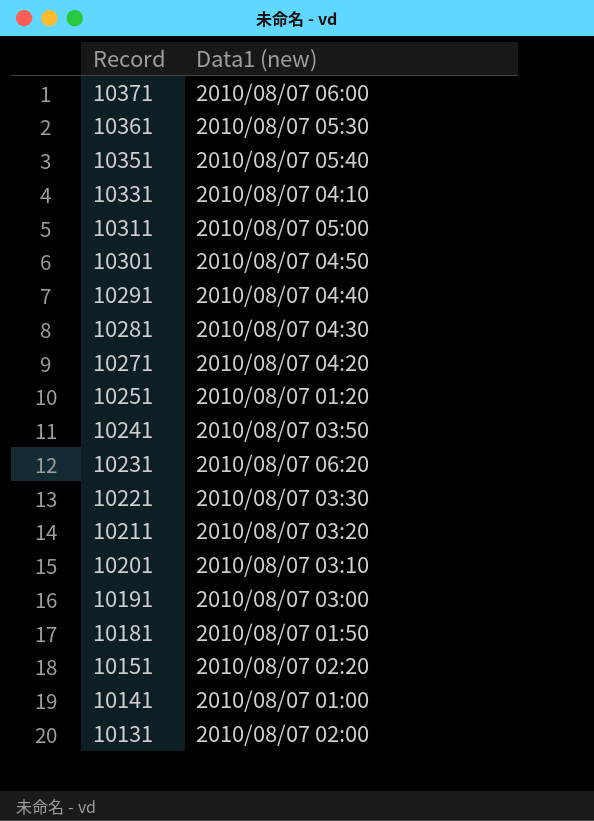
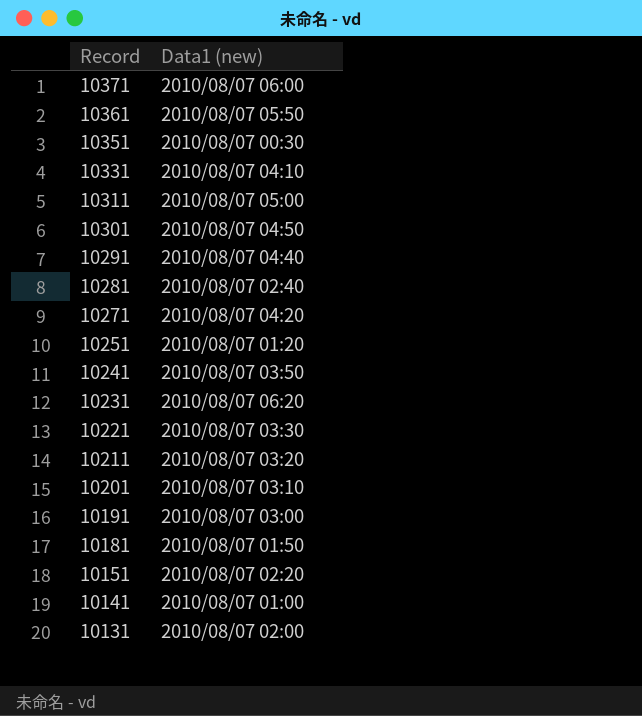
10361 | Data1 (new): 2010/08/07 05:30 -> 2010/08/07 05:50
10351 | Data1 (new): 2010/08/07 05:40 -> 2010/08/07 00:30
10281 | Data1 (new): 2010/08/07 04:30 -> 2010/08/07 02:40

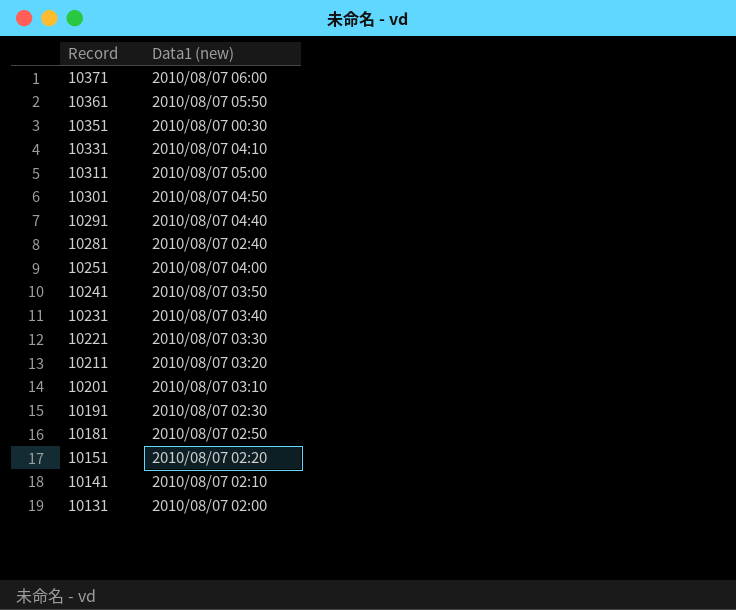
row 10271: 2010/08/07 04:20 -> none
10251 | Data1 (new): 2010/08/07 01:20 -> 2010/08/07 04:00
10231 | Data1 (new): 2010/08/07 06:20 -> 2010/08/07 03:40
10191 | Data1 (new): 2010/08/07 03:00 -> 2010/08/07 02:30
10181 | Data1 (new): 2010/08/07 01:50 -> 2010/08/07 02:50
10141 | Data1 (new): 2010/08/07 01:00 -> 2010/08/07 02:10

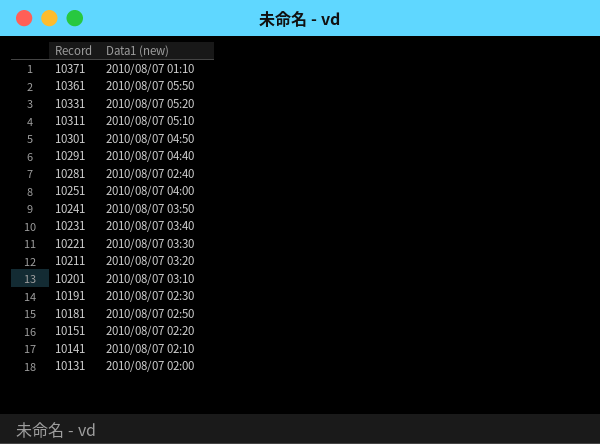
row 10351: 2010/08/07 00:30 -> none
10371 | Data1 (new): 2010/08/07 06:00 -> 2010/08/07 01:10
10331 | Data1 (new): 2010/08/07 04:10 -> 2010/08/07 05:20
10311 | Data1 (new): 2010/08/07 05:00 -> 2010/08/07 05:10

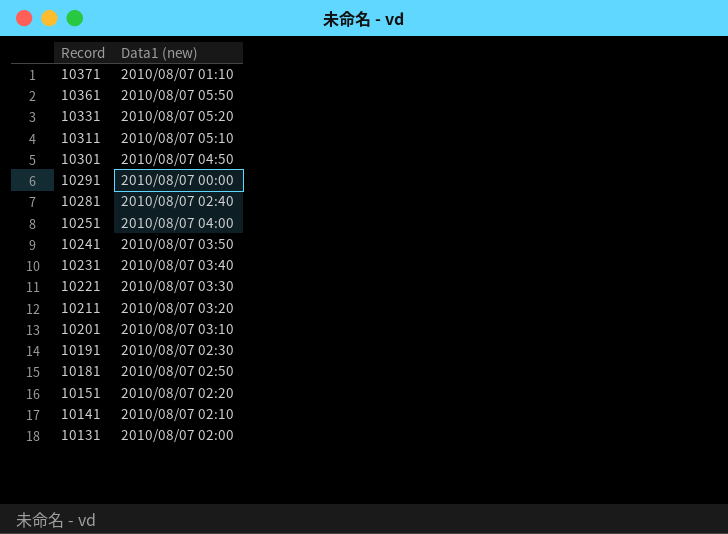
10291 | Data1 (new): 2010/08/07 04:40 -> 2010/08/07 00:00

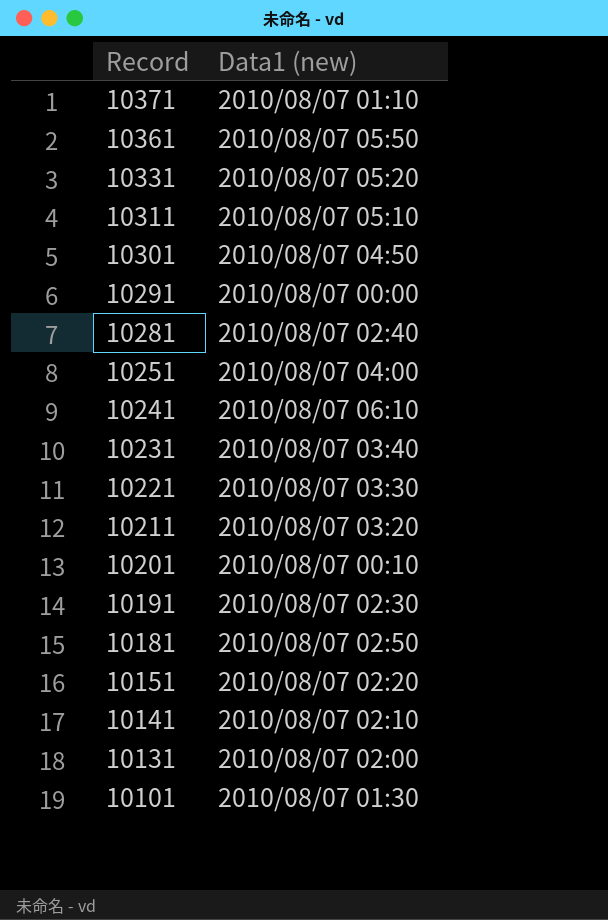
10241 | Data1 (new): 2010/08/07 03:50 -> 2010/08/07 06:10
10201 | Data1 (new): 2010/08/07 03:10 -> 2010/08/07 00:10
row 10101: none -> 2010/08/07 01:30

